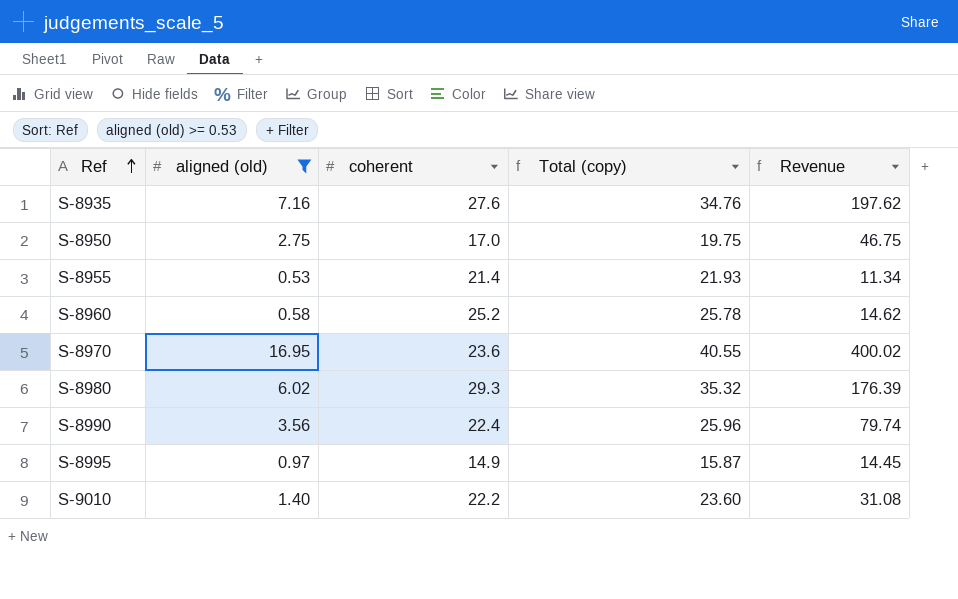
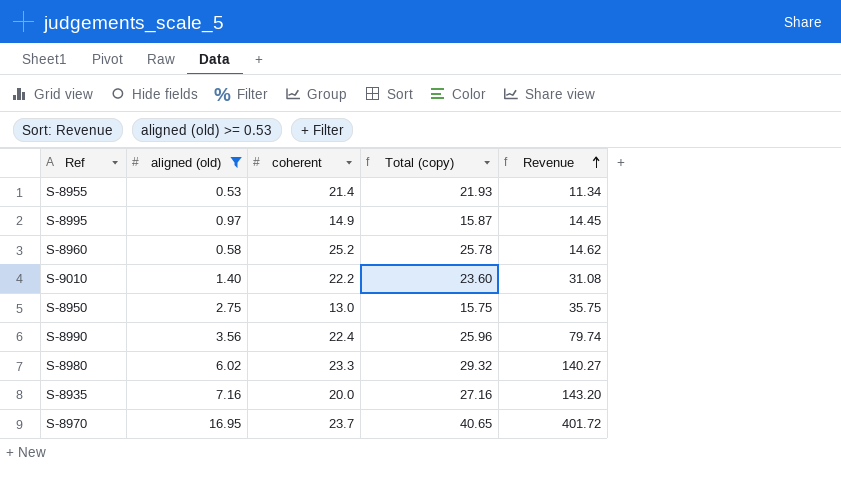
row order: Ref ascending -> Revenue ascending
S-8950 | coherent: 17.0 -> 13.0
S-8950 | Total (copy): 19.75 -> 15.75
S-8950 | Revenue: 46.75 -> 35.75
S-8980 | coherent: 29.3 -> 23.3
S-8980 | Total (copy): 35.32 -> 29.32
S-8980 | Revenue: 176.39 -> 140.27
S-8935 | coherent: 27.6 -> 20.0
S-8935 | Total (copy): 34.76 -> 27.16
S-8935 | Revenue: 197.62 -> 143.20
S-8970 | coherent: 23.6 -> 23.7
S-8970 | Total (copy): 40.55 -> 40.65
S-8970 | Revenue: 400.02 -> 401.72

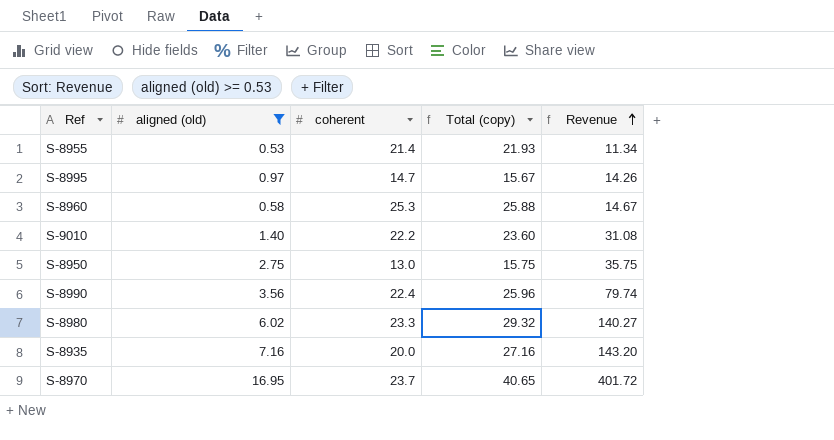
S-8995 | coherent: 14.9 -> 14.7
S-8995 | Total (copy): 15.87 -> 15.67
S-8995 | Revenue: 14.45 -> 14.26
S-8960 | coherent: 25.2 -> 25.3
S-8960 | Total (copy): 25.78 -> 25.88
S-8960 | Revenue: 14.62 -> 14.67

